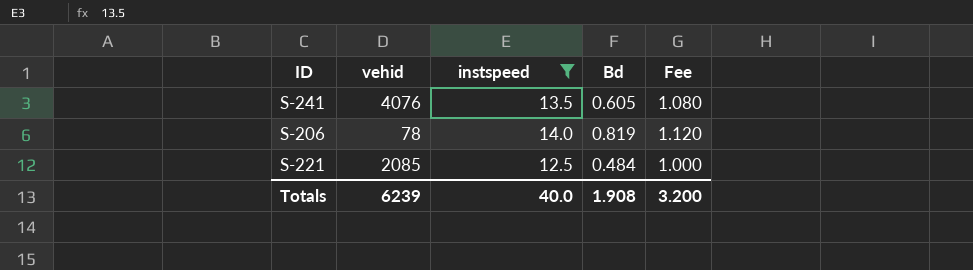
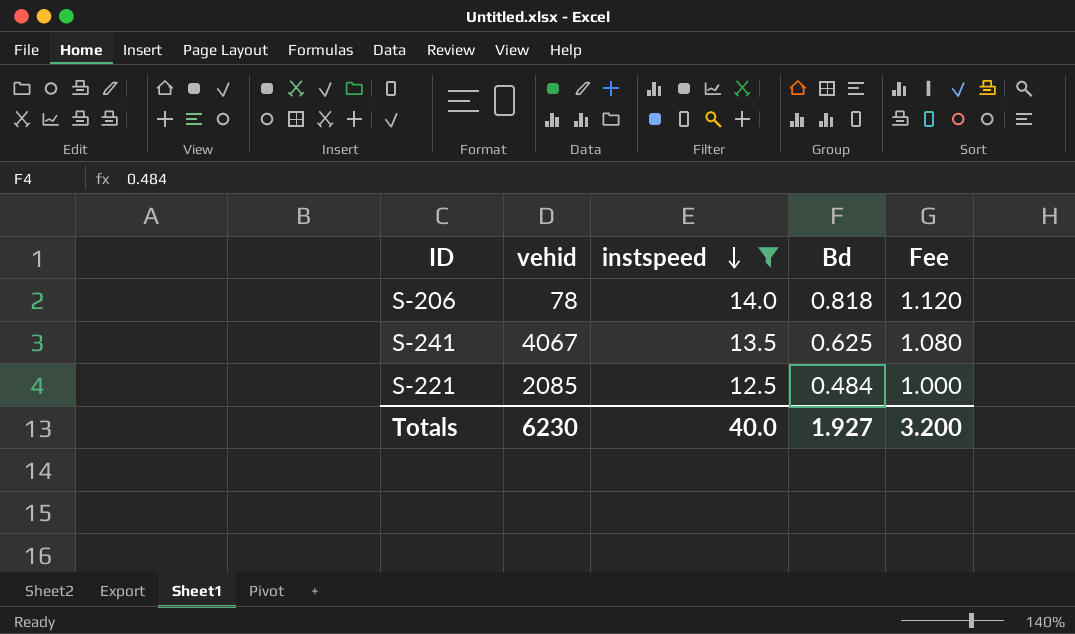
row order: none -> instspeed descending
S-206 | Bd: 0.819 -> 0.818
S-241 | vehid: 4076 -> 4067
S-241 | Bd: 0.605 -> 0.625
Totals | vehid: 6239 -> 6230
Totals | Bd: 1.908 -> 1.927

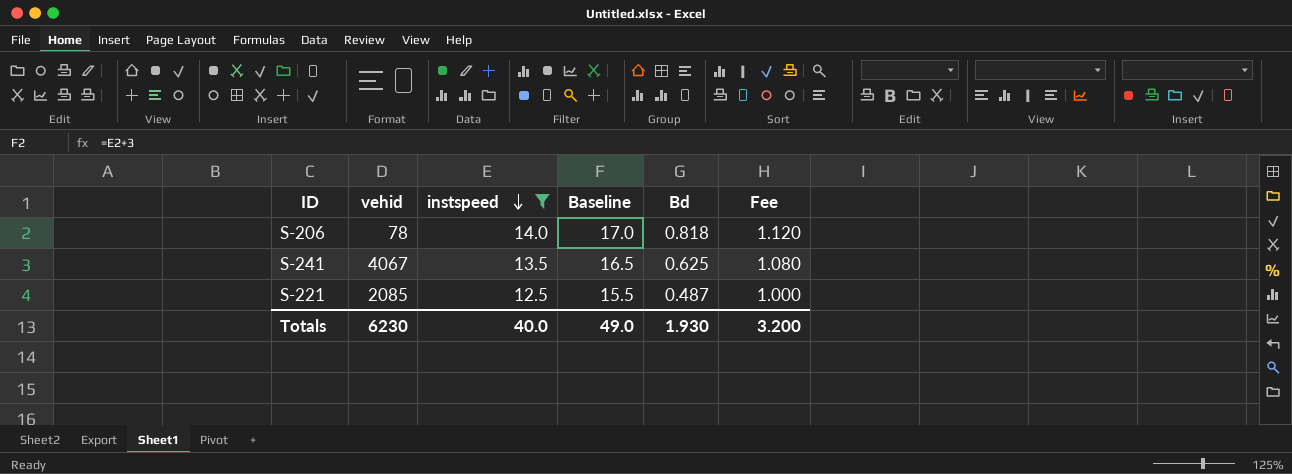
column Baseline | formula: none -> [instspeed] + 3
S-221 | Bd: 0.484 -> 0.487
Totals | Bd: 1.927 -> 1.930

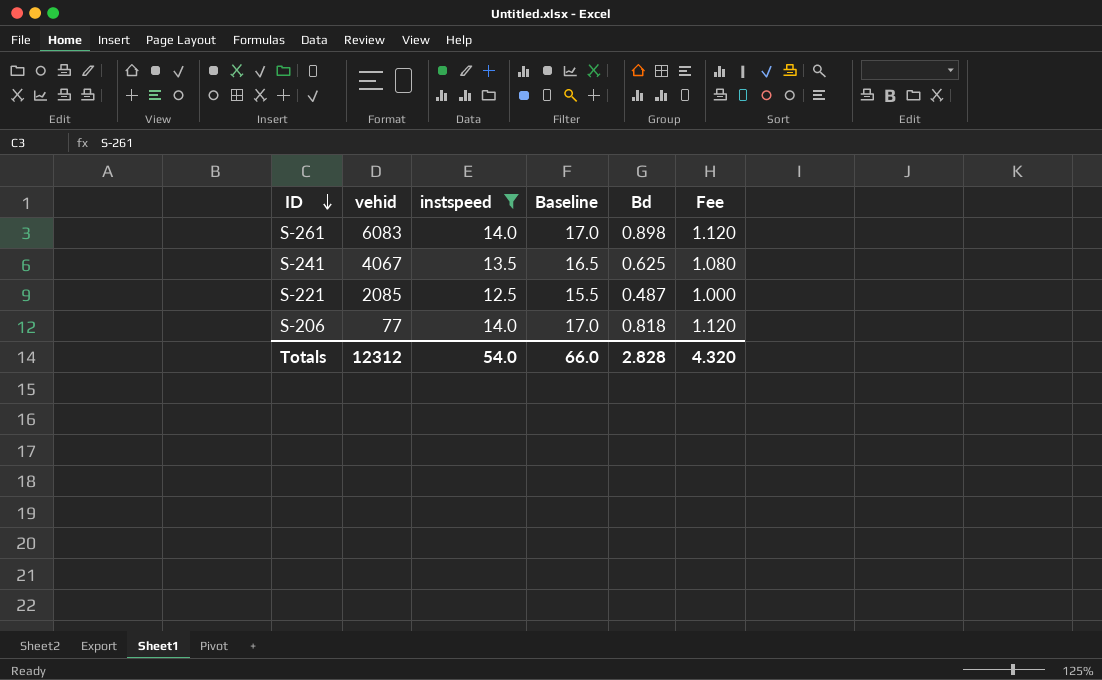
row order: instspeed descending -> ID descending
row S-261: none -> 6083 | 14.0 | 17.0 | 0.898 | 1.120
S-206 | vehid: 78 -> 77
Totals | vehid: 6230 -> 12312
Totals | instspeed: 40.0 -> 54.0
Totals | Baseline: 49.0 -> 66.0
Totals | Bd: 1.930 -> 2.828
Totals | Fee: 3.200 -> 4.320

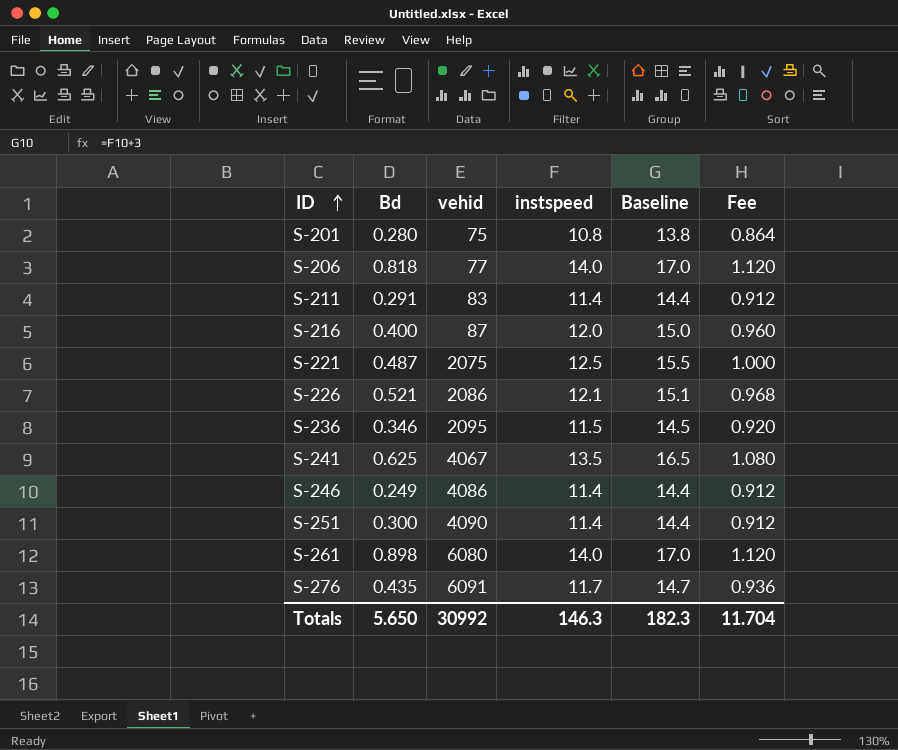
filter: instspeed >= 12.5 -> none
row order: ID descending -> ID ascending
column Bd | position: 5 -> 2
S-221 | vehid: 2085 -> 2075
S-261 | vehid: 6083 -> 6080
Totals | Bd: 2.828 -> 5.650
Totals | vehid: 12312 -> 30992
Totals | instspeed: 54.0 -> 146.3
Totals | Baseline: 66.0 -> 182.3
Totals | Fee: 4.320 -> 11.704

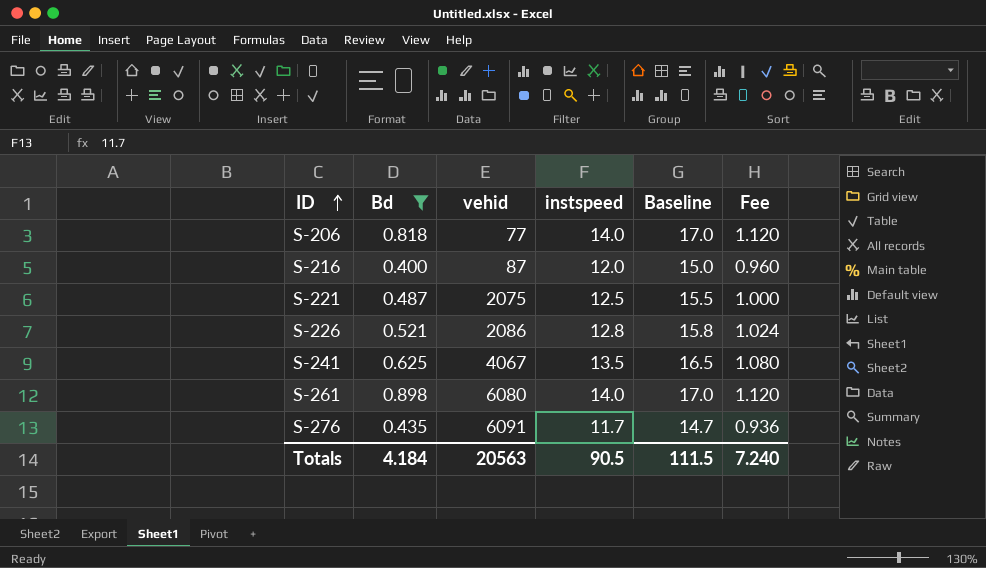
filter: none -> Bd >= 0.400
S-226 | instspeed: 12.1 -> 12.8
S-226 | Baseline: 15.1 -> 15.8
S-226 | Fee: 0.968 -> 1.024
Totals | Bd: 5.650 -> 4.184
Totals | vehid: 30992 -> 20563
Totals | instspeed: 146.3 -> 90.5
Totals | Baseline: 182.3 -> 111.5
Totals | Fee: 11.704 -> 7.240

